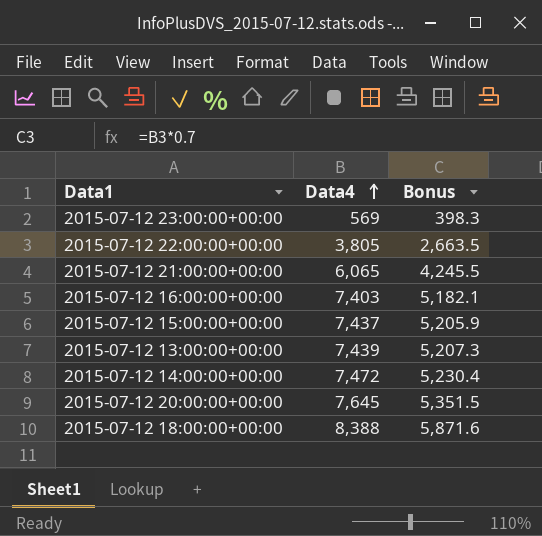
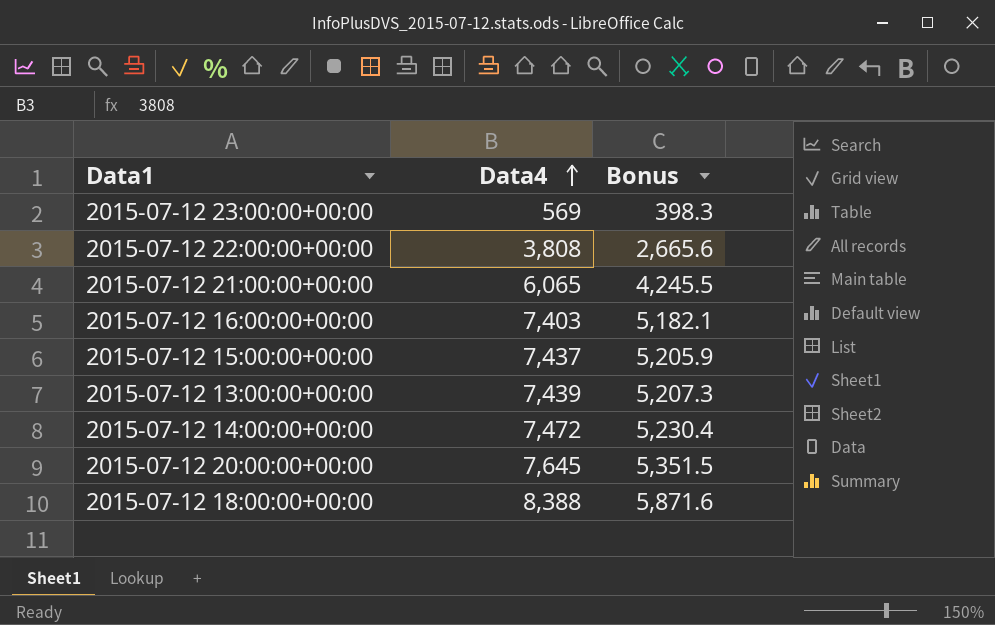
2015-07-12 22:00:00+00:00 | Data4: 3,805 -> 3,808
2015-07-12 22:00:00+00:00 | Bonus: 2,663.5 -> 2,665.6

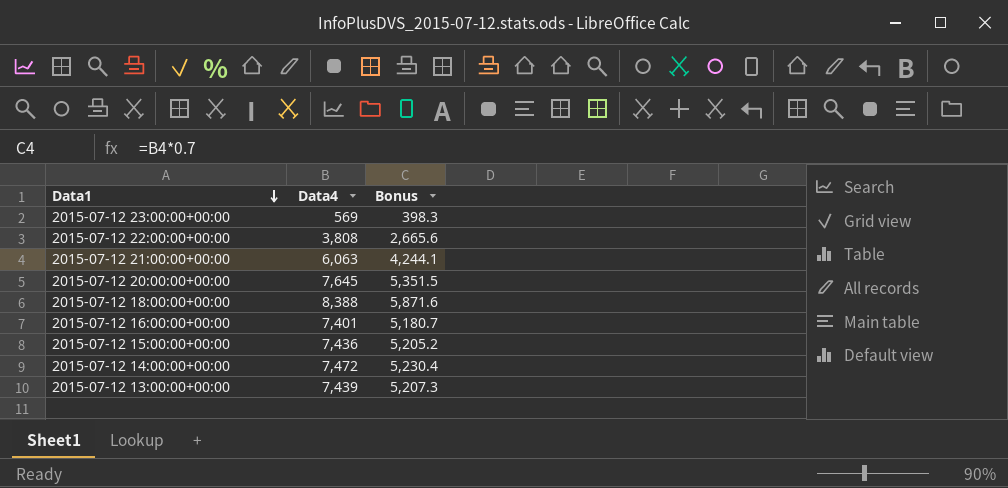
row order: Data4 ascending -> Data1 descending
2015-07-12 21:00:00+00:00 | Data4: 6,065 -> 6,063
2015-07-12 21:00:00+00:00 | Bonus: 4,245.5 -> 4,244.1
2015-07-12 16:00:00+00:00 | Data4: 7,403 -> 7,401
2015-07-12 16:00:00+00:00 | Bonus: 5,182.1 -> 5,180.7
2015-07-12 15:00:00+00:00 | Data4: 7,437 -> 7,436
2015-07-12 15:00:00+00:00 | Bonus: 5,205.9 -> 5,205.2

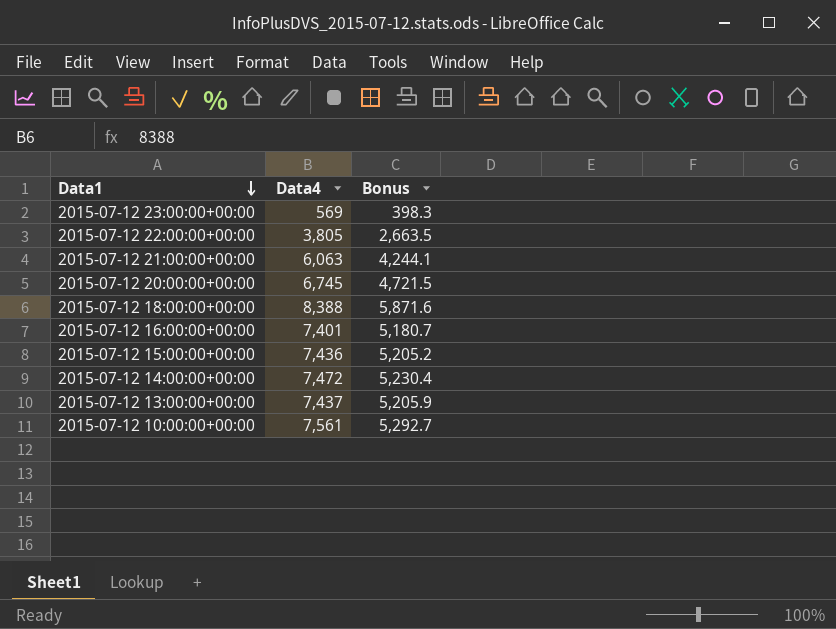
2015-07-12 22:00:00+00:00 | Data4: 3,808 -> 3,805
2015-07-12 22:00:00+00:00 | Bonus: 2,665.6 -> 2,663.5
2015-07-12 20:00:00+00:00 | Data4: 7,645 -> 6,745
2015-07-12 20:00:00+00:00 | Bonus: 5,351.5 -> 4,721.5
2015-07-12 13:00:00+00:00 | Data4: 7,439 -> 7,437
2015-07-12 13:00:00+00:00 | Bonus: 5,207.3 -> 5,205.9
row 2015-07-12 10:00:00+00:00: none -> 7,561 | 5,292.7

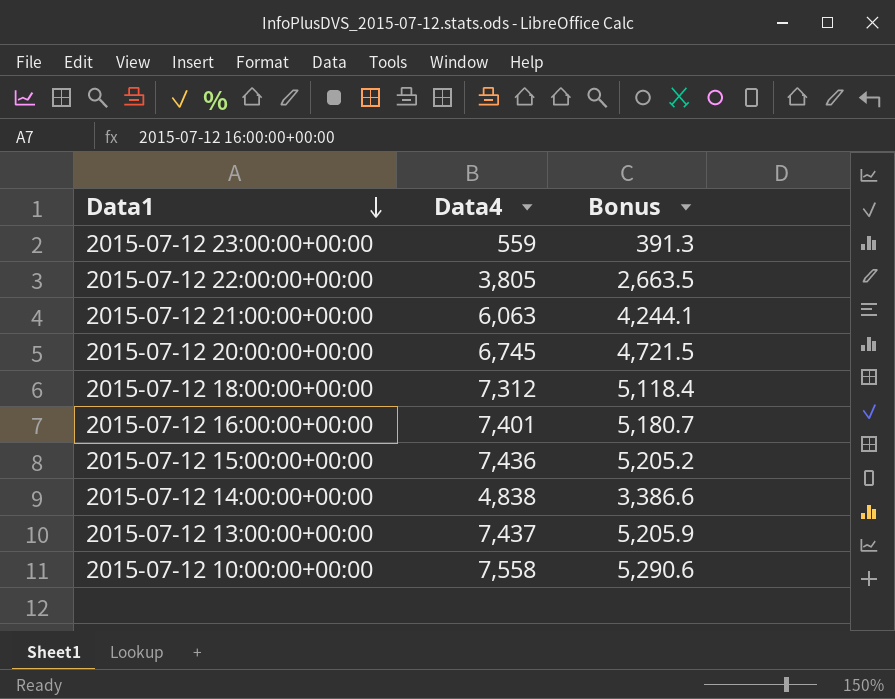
2015-07-12 23:00:00+00:00 | Data4: 569 -> 559
2015-07-12 23:00:00+00:00 | Bonus: 398.3 -> 391.3
2015-07-12 18:00:00+00:00 | Data4: 8,388 -> 7,312
2015-07-12 18:00:00+00:00 | Bonus: 5,871.6 -> 5,118.4
2015-07-12 14:00:00+00:00 | Data4: 7,472 -> 4,838
2015-07-12 14:00:00+00:00 | Bonus: 5,230.4 -> 3,386.6
2015-07-12 10:00:00+00:00 | Data4: 7,561 -> 7,558
2015-07-12 10:00:00+00:00 | Bonus: 5,292.7 -> 5,290.6

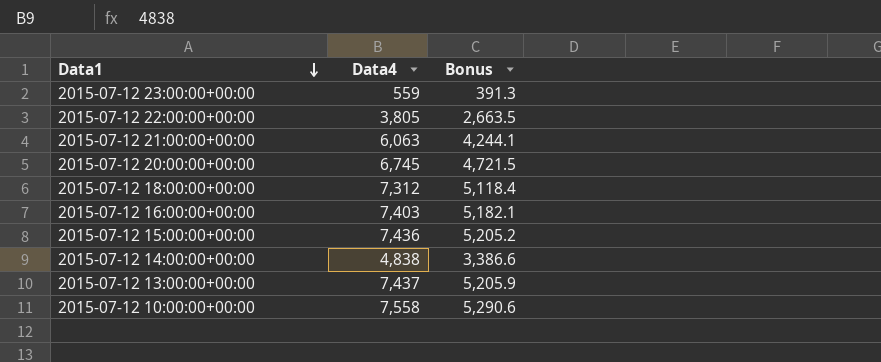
2015-07-12 16:00:00+00:00 | Data4: 7,401 -> 7,403
2015-07-12 16:00:00+00:00 | Bonus: 5,180.7 -> 5,182.1

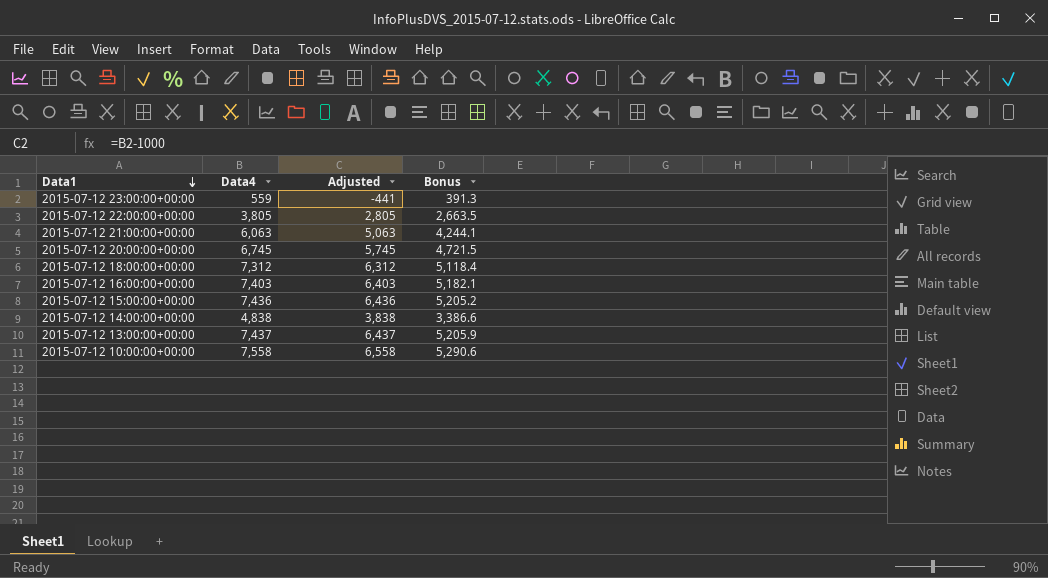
column Adjusted | formula: none -> [Data4] - 1000

